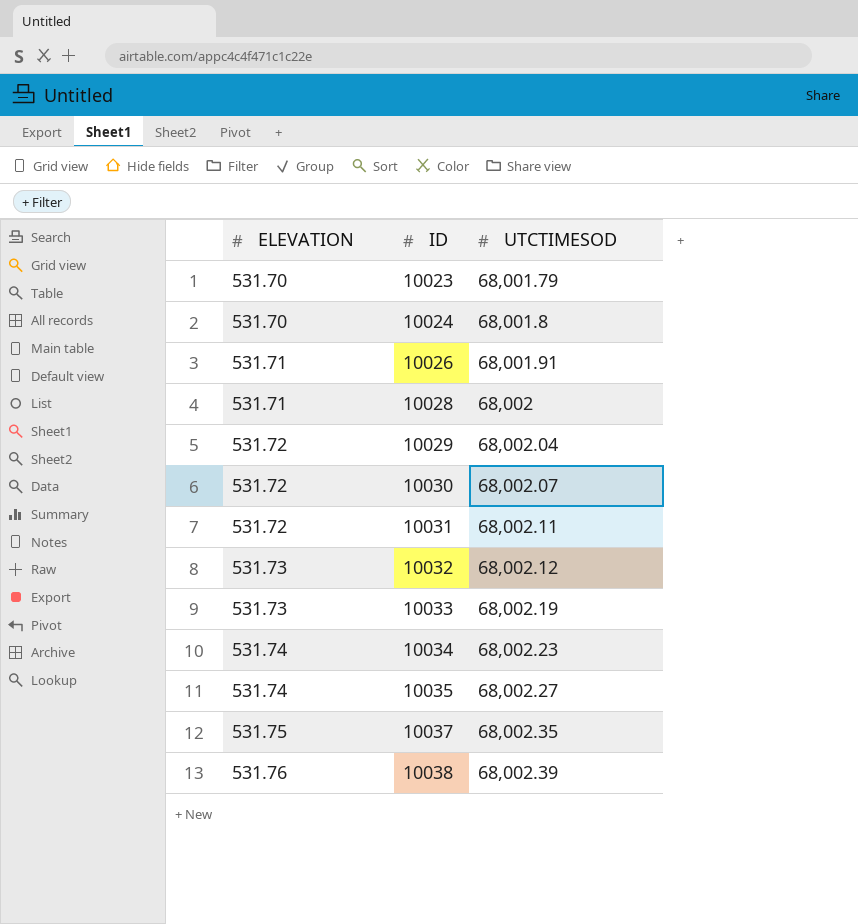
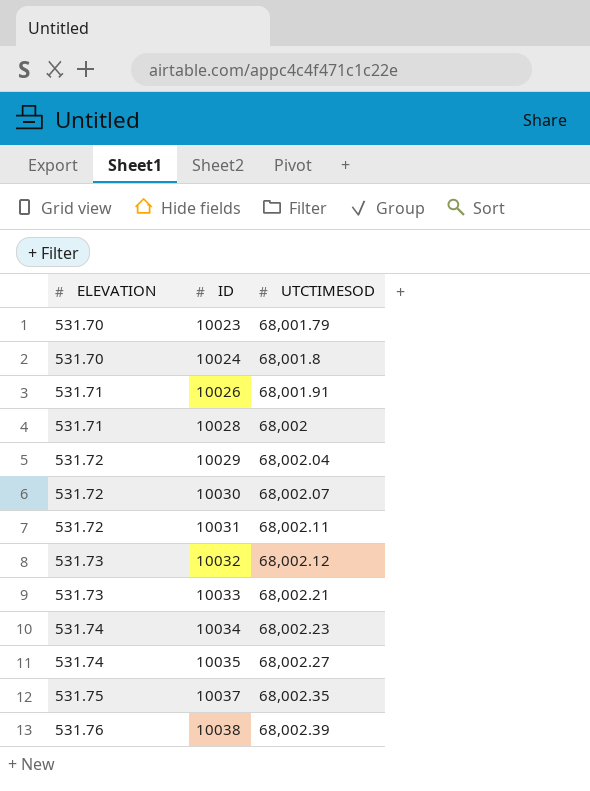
10033 | UTCTIMESOD: 68,002.19 -> 68,002.21

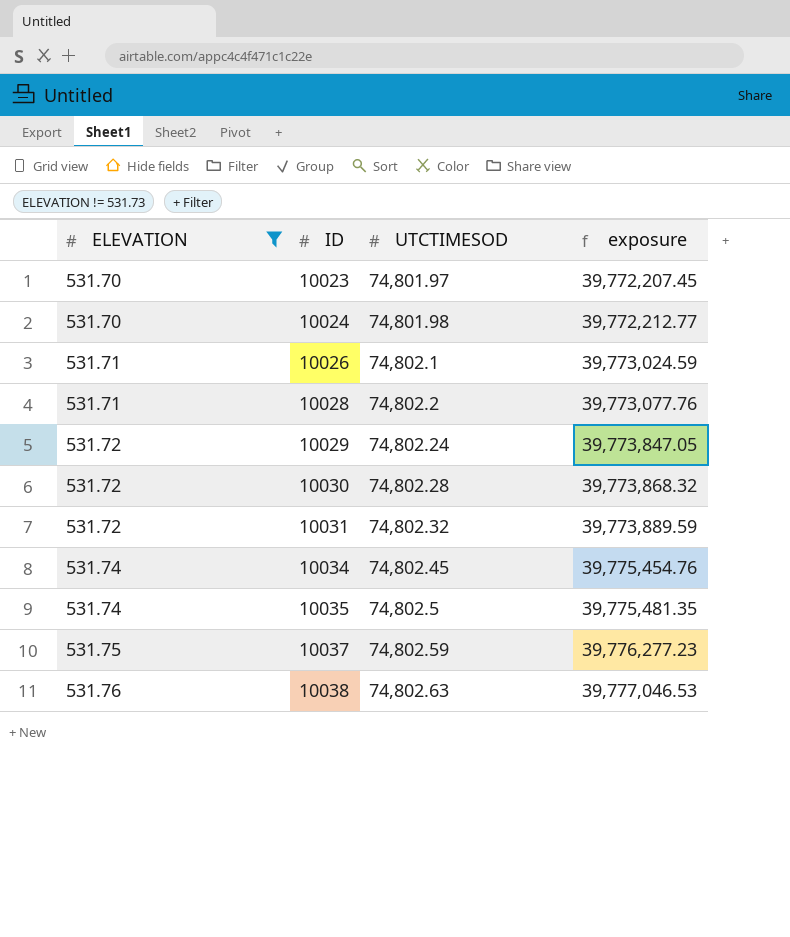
filter: none -> ELEVATION != 531.73
column exposure | formula: none -> [ELEVATION] * [UTCTIMESOD]
10023 | UTCTIMESOD: 68,001.79 -> 74,801.97
10024 | UTCTIMESOD: 68,001.8 -> 74,801.98
10026 | UTCTIMESOD: 68,001.91 -> 74,802.1
10028 | UTCTIMESOD: 68,002 -> 74,802.2
10029 | UTCTIMESOD: 68,002.04 -> 74,802.24
10030 | UTCTIMESOD: 68,002.07 -> 74,802.28
10031 | UTCTIMESOD: 68,002.11 -> 74,802.32
10034 | UTCTIMESOD: 68,002.23 -> 74,802.45
10035 | UTCTIMESOD: 68,002.27 -> 74,802.5
10037 | UTCTIMESOD: 68,002.35 -> 74,802.59
10038 | UTCTIMESOD: 68,002.39 -> 74,802.63

